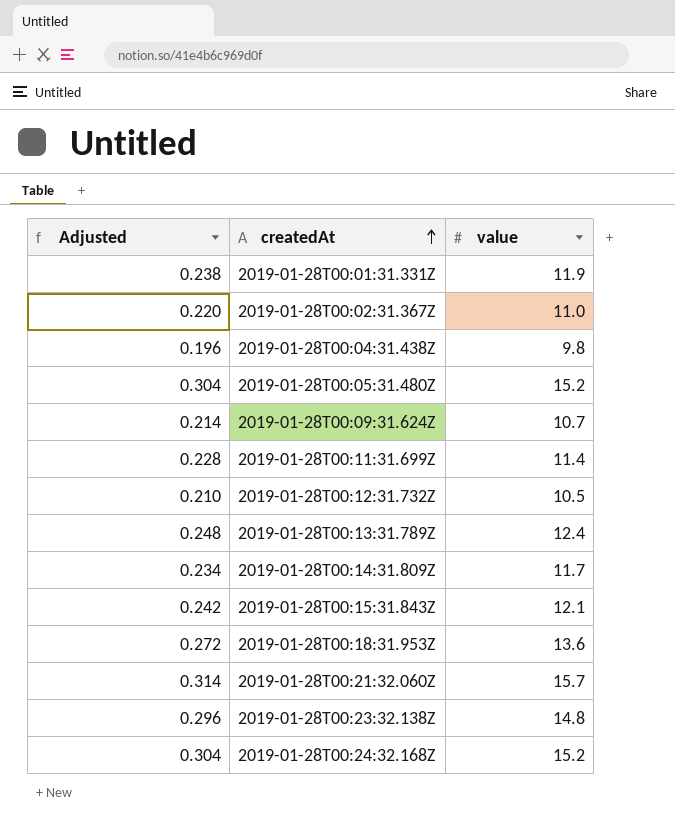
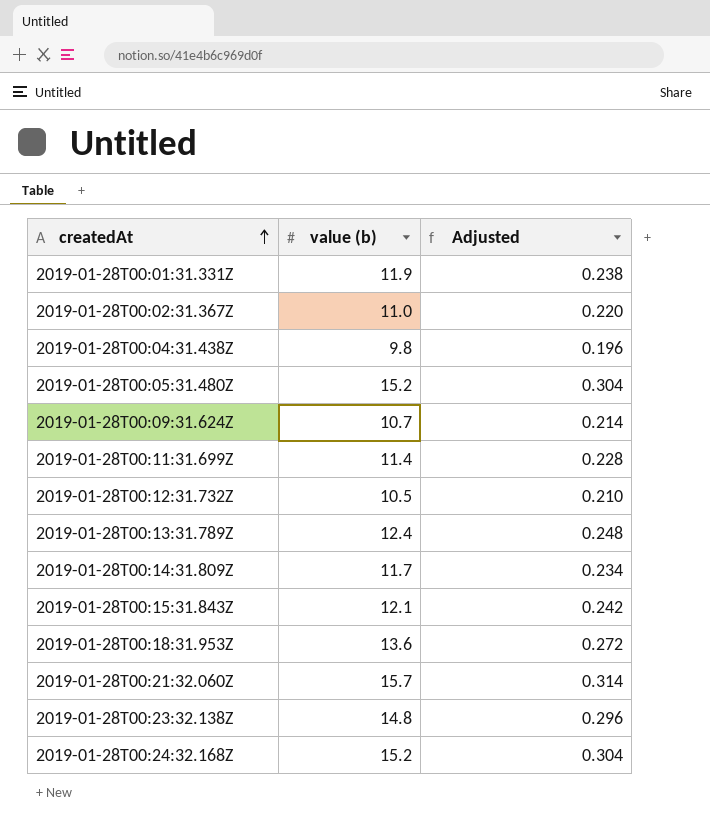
column name: value -> value (b)
column Adjusted | position: 1 -> 3

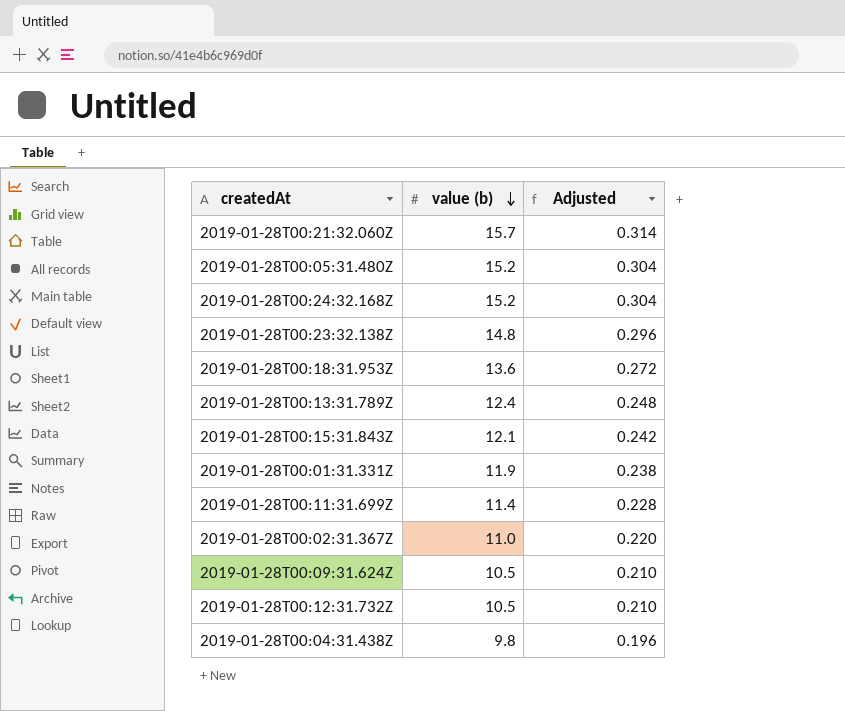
row order: createdAt ascending -> value (b) descending
row 2019-01-28T00:14:31.809Z: 11.7 | 0.234 -> none
2019-01-28T00:09:31.624Z | value (b): 10.7 -> 10.5
2019-01-28T00:09:31.624Z | Adjusted: 0.214 -> 0.210

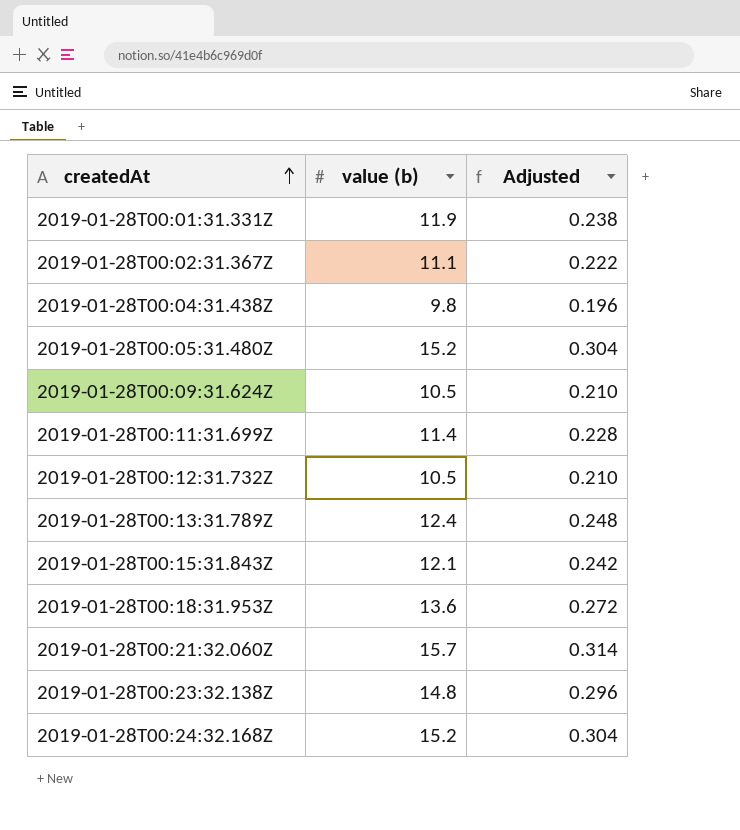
row order: value (b) descending -> createdAt ascending
2019-01-28T00:02:31.367Z | value (b): 11.0 -> 11.1
2019-01-28T00:02:31.367Z | Adjusted: 0.220 -> 0.222

